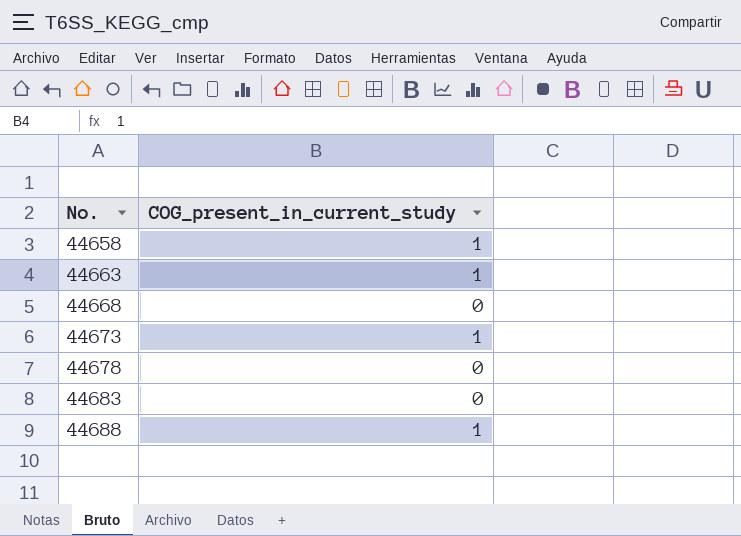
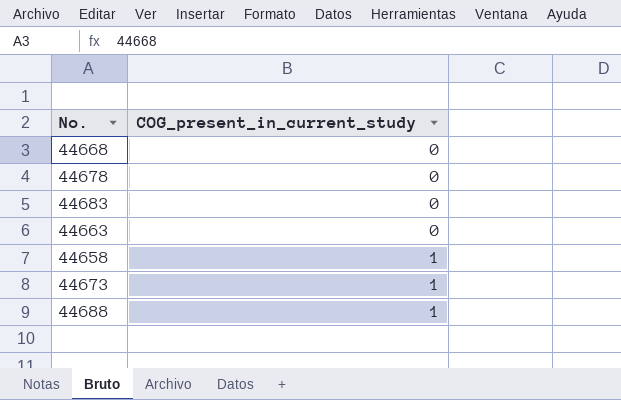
row order: No. ascending -> COG_present_in_current_study ascending
44663 | COG_present_in_current_study: 1 -> 0

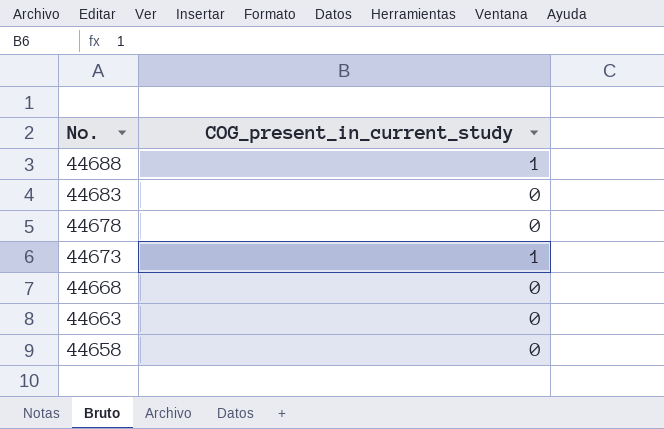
row order: COG_present_in_current_study ascending -> No. descending
44658 | COG_present_in_current_study: 1 -> 0

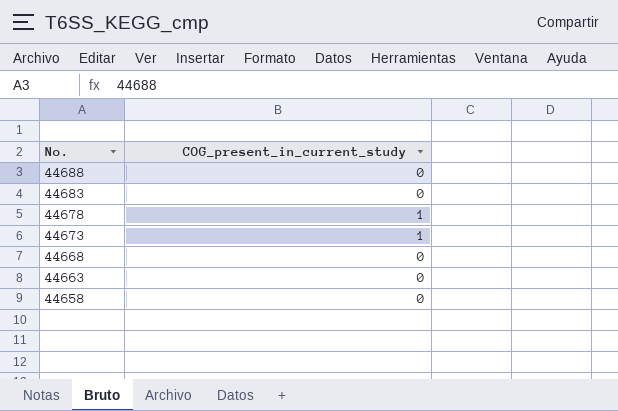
44688 | COG_present_in_current_study: 1 -> 0
44678 | COG_present_in_current_study: 0 -> 1

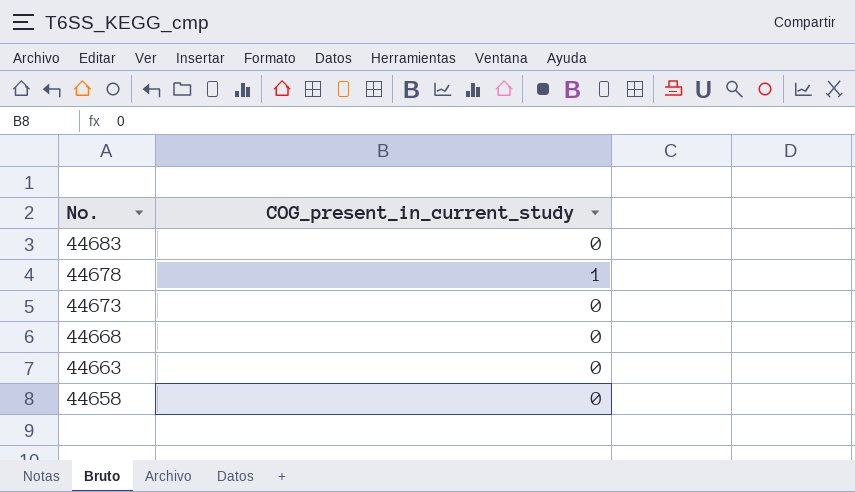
row 44688: 0 -> none
44673 | COG_present_in_current_study: 1 -> 0

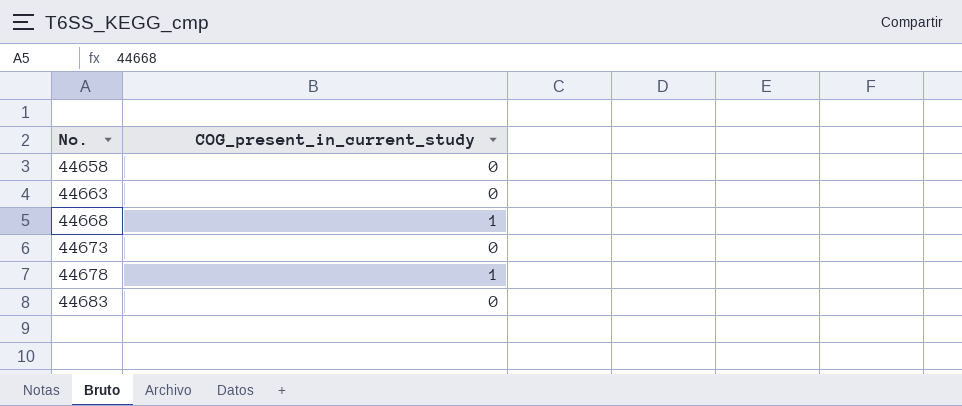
row order: No. descending -> No. ascending
44668 | COG_present_in_current_study: 0 -> 1

